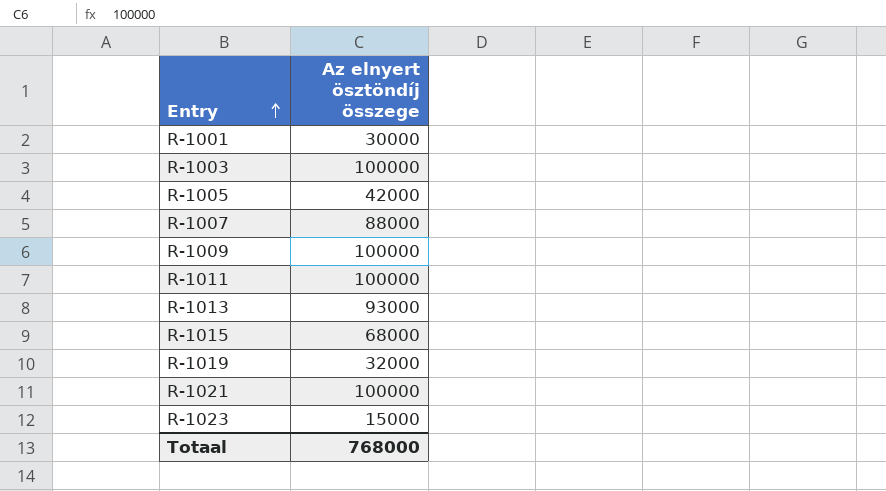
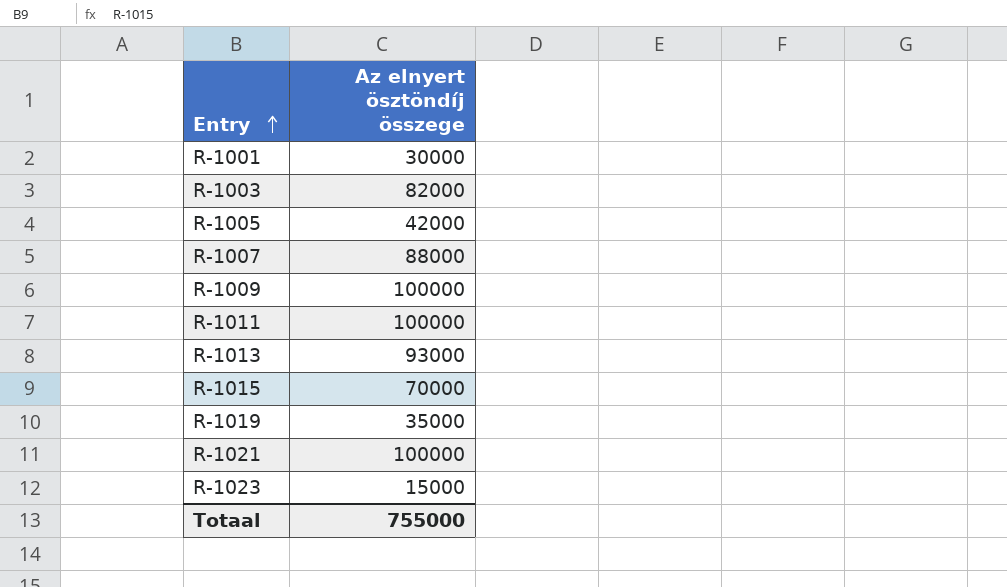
R-1003 | Az elnyert ösztöndíj összege: 100000 -> 82000
R-1015 | Az elnyert ösztöndíj összege: 68000 -> 70000
R-1019 | Az elnyert ösztöndíj összege: 32000 -> 35000
Totaal | Az elnyert ösztöndíj összege: 768000 -> 755000

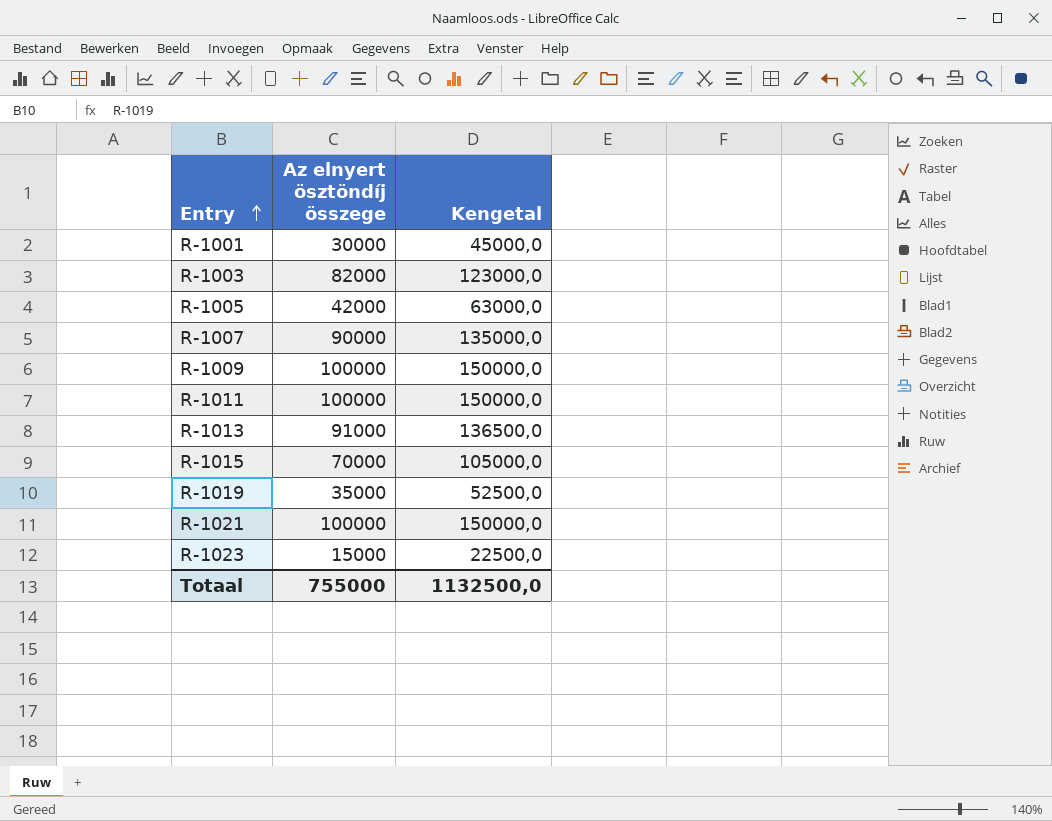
column Kengetal | formula: none -> [Az elnyert ösztöndíj összege] * 1,5
R-1007 | Az elnyert ösztöndíj összege: 88000 -> 90000
R-1013 | Az elnyert ösztöndíj összege: 93000 -> 91000

